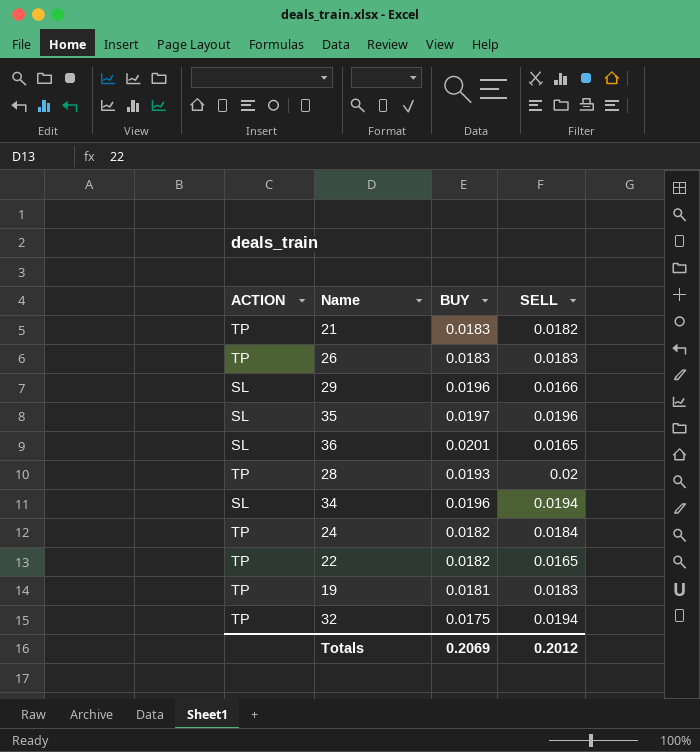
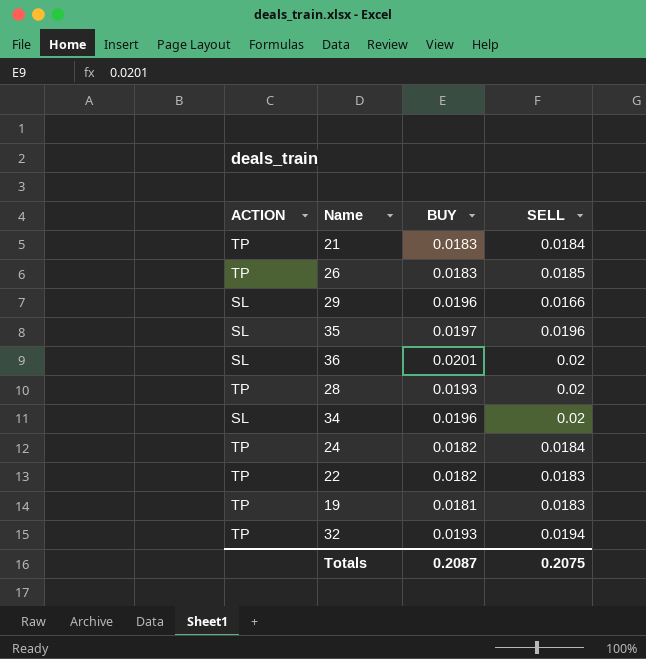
21 | SELL: 0.0182 -> 0.0184
26 | SELL: 0.0183 -> 0.0185
36 | SELL: 0.0165 -> 0.02
34 | SELL: 0.0194 -> 0.02
22 | SELL: 0.0165 -> 0.0183
32 | BUY: 0.0175 -> 0.0193
Totals | BUY: 0.2069 -> 0.2087
Totals | SELL: 0.2012 -> 0.2075

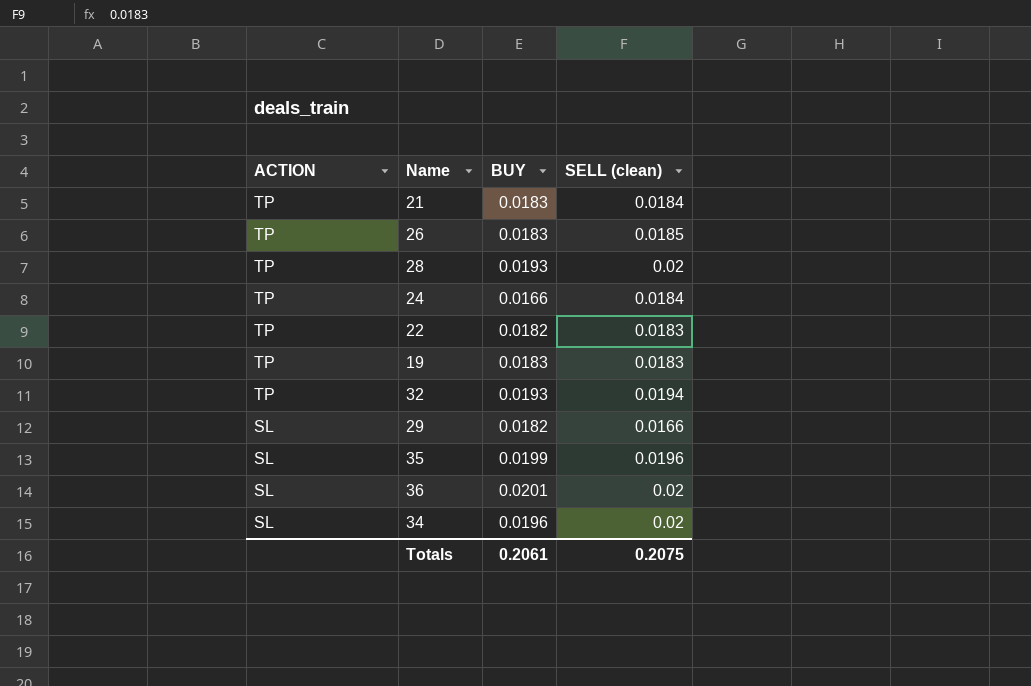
row order: none -> ACTION descending
column name: SELL -> SELL (clean)
24 | BUY: 0.0182 -> 0.0166
19 | BUY: 0.0181 -> 0.0183
29 | BUY: 0.0196 -> 0.0182
35 | BUY: 0.0197 -> 0.0199
Totals | BUY: 0.2087 -> 0.2061

